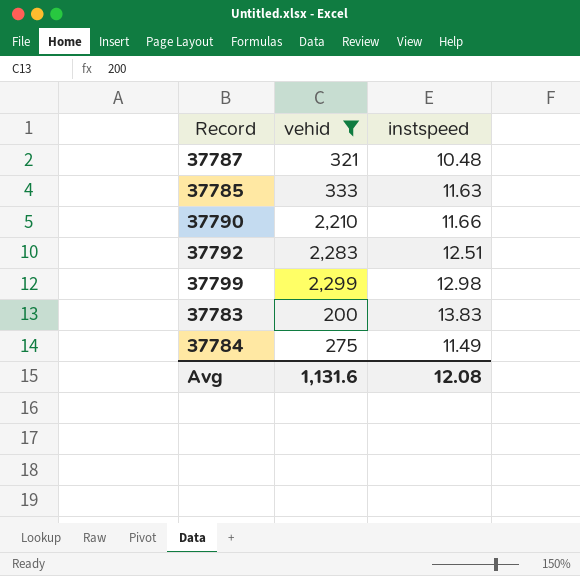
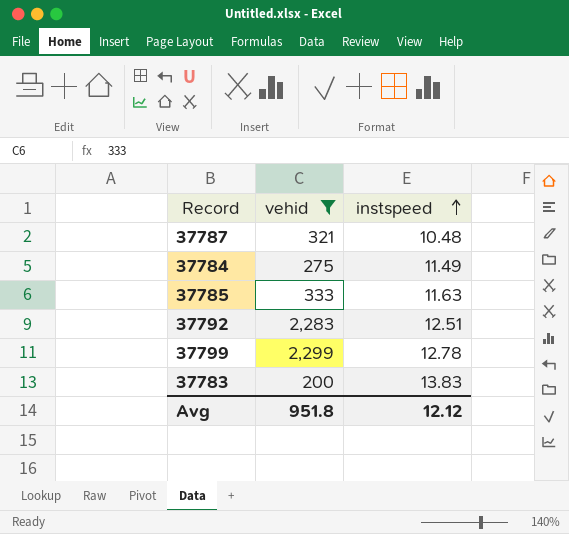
row order: none -> instspeed ascending
row 37790: 2,210 | 11.66 -> none
37799 | instspeed: 12.98 -> 12.78
Avg | vehid: 1,131.6 -> 951.8
Avg | instspeed: 12.08 -> 12.12

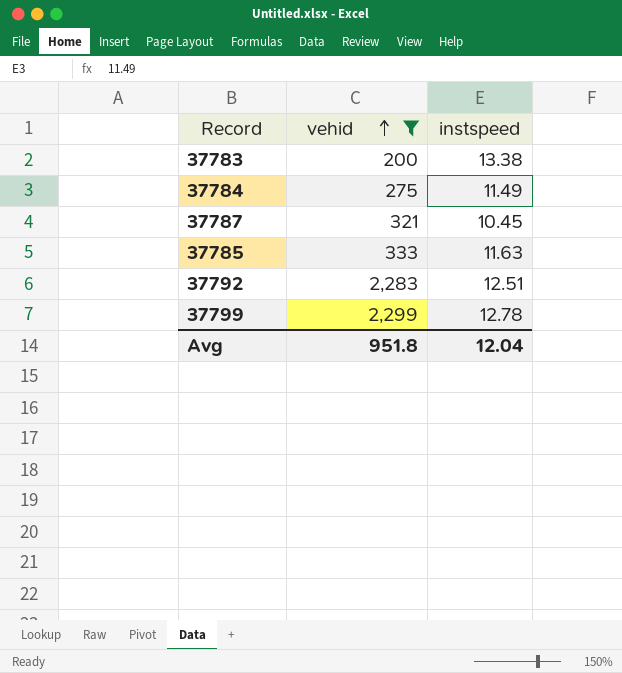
row order: instspeed ascending -> vehid ascending
37783 | instspeed: 13.83 -> 13.38
37787 | instspeed: 10.48 -> 10.45
Avg | instspeed: 12.12 -> 12.04

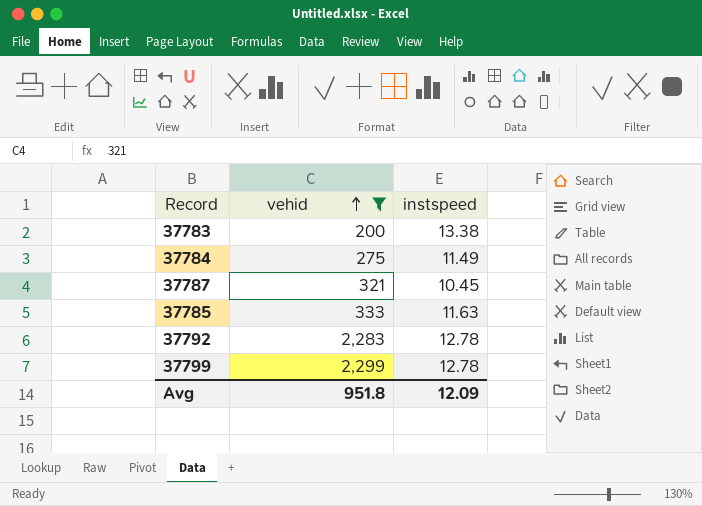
37792 | instspeed: 12.51 -> 12.78
Avg | instspeed: 12.04 -> 12.09

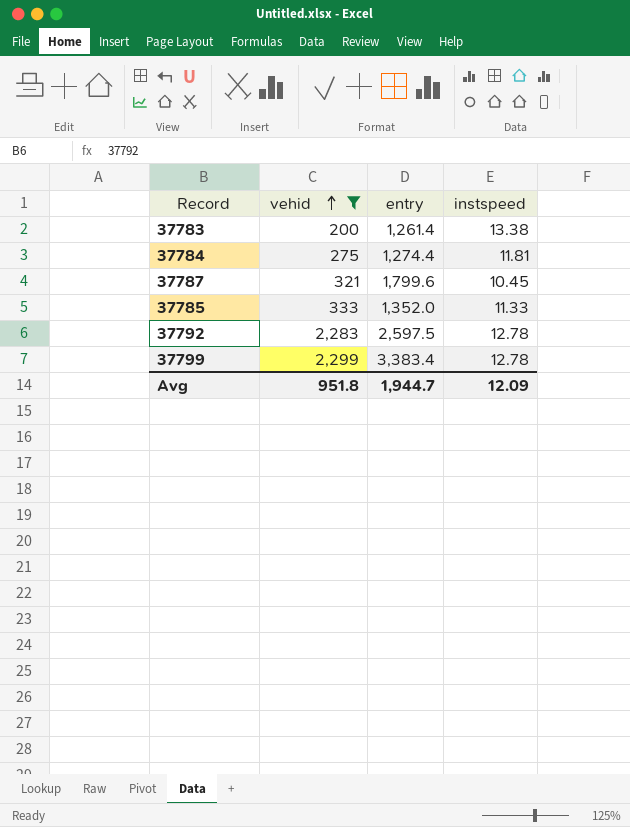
column entry | position: none -> 3
37784 | instspeed: 11.49 -> 11.81
37785 | instspeed: 11.63 -> 11.33

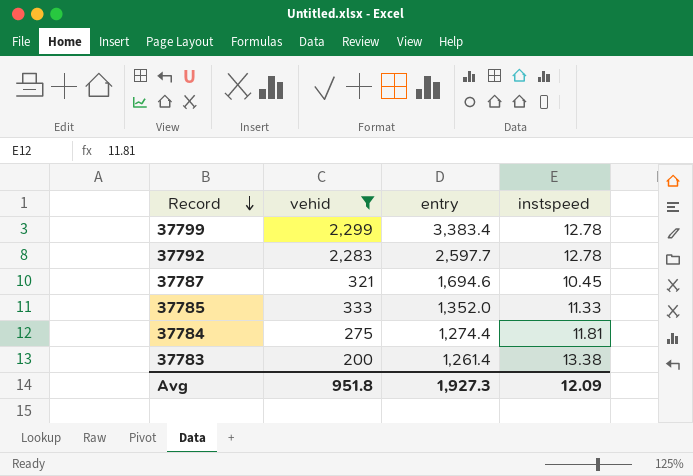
row order: vehid ascending -> Record descending
37792 | entry: 2,597.5 -> 2,597.7
37787 | entry: 1,799.6 -> 1,694.6
Avg | entry: 1,944.7 -> 1,927.3

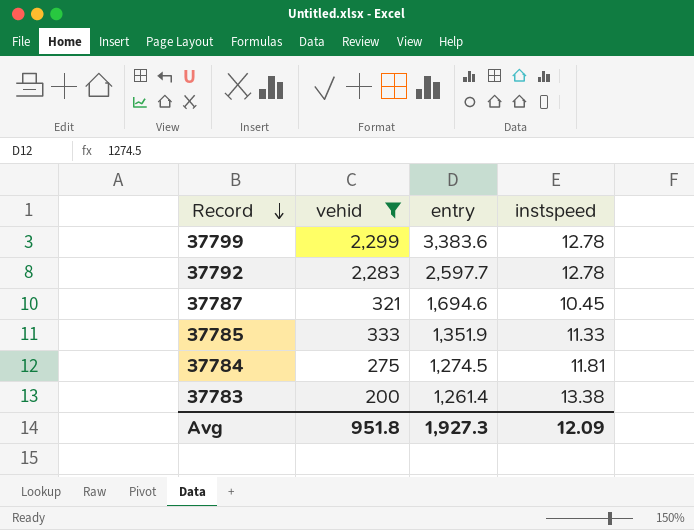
37799 | entry: 3,383.4 -> 3,383.6
37785 | entry: 1,352.0 -> 1,351.9
37784 | entry: 1,274.4 -> 1,274.5

